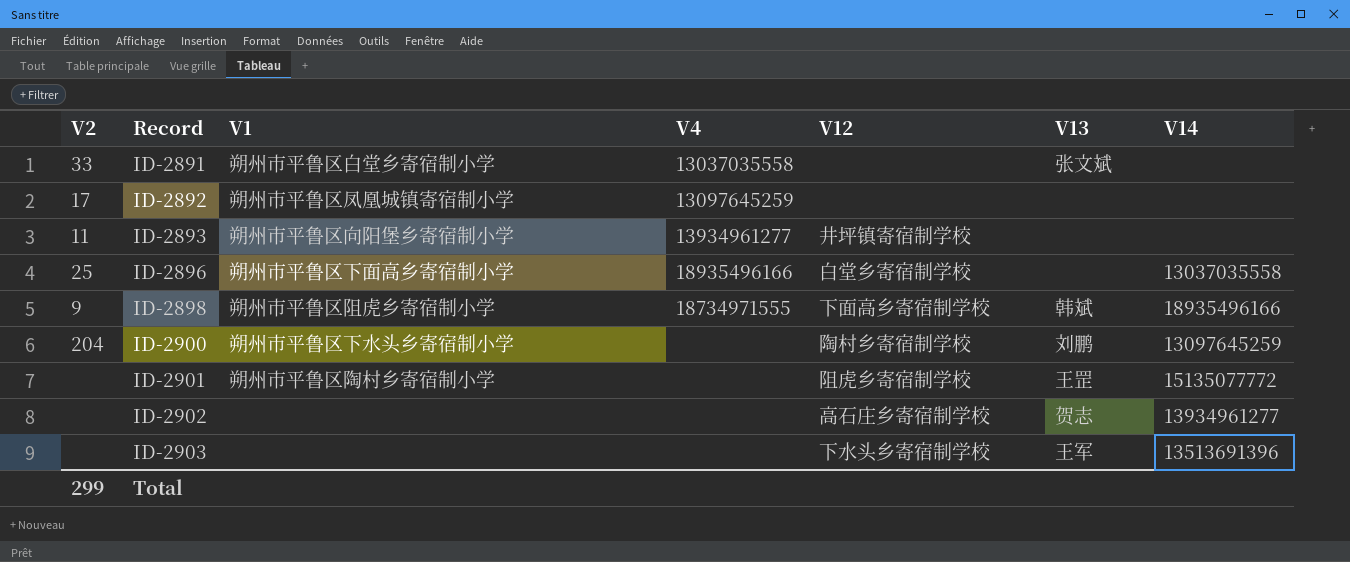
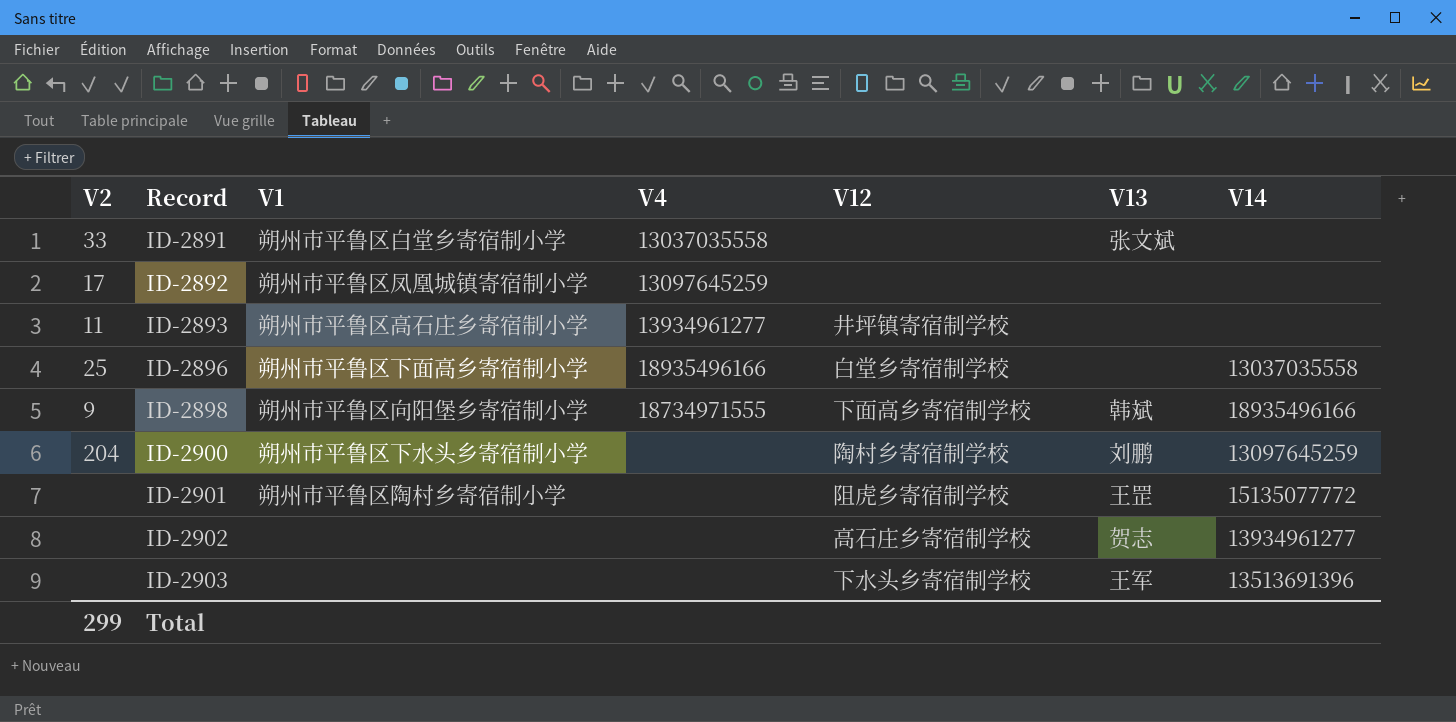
ID-2893 | V1: 朔州市平鲁区向阳堡乡寄宿制小学 -> 朔州市平鲁区高石庄乡寄宿制小学
ID-2898 | V1: 朔州市平鲁区阻虎乡寄宿制小学 -> 朔州市平鲁区向阳堡乡寄宿制小学

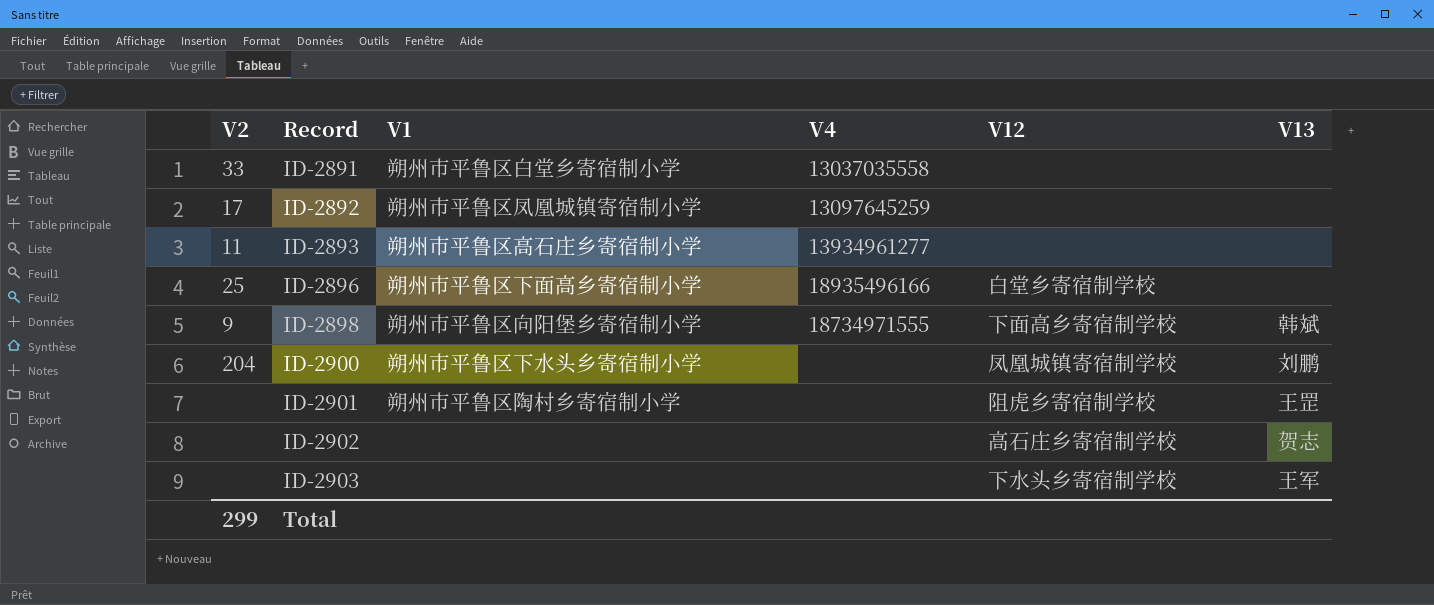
column V14 | position: 7 -> none
ID-2891 | V13: 张文斌 -> none
ID-2893 | V12: 井坪镇寄宿制学校 -> none
ID-2900 | V12: 陶村乡寄宿制学校 -> 凤凰城镇寄宿制学校

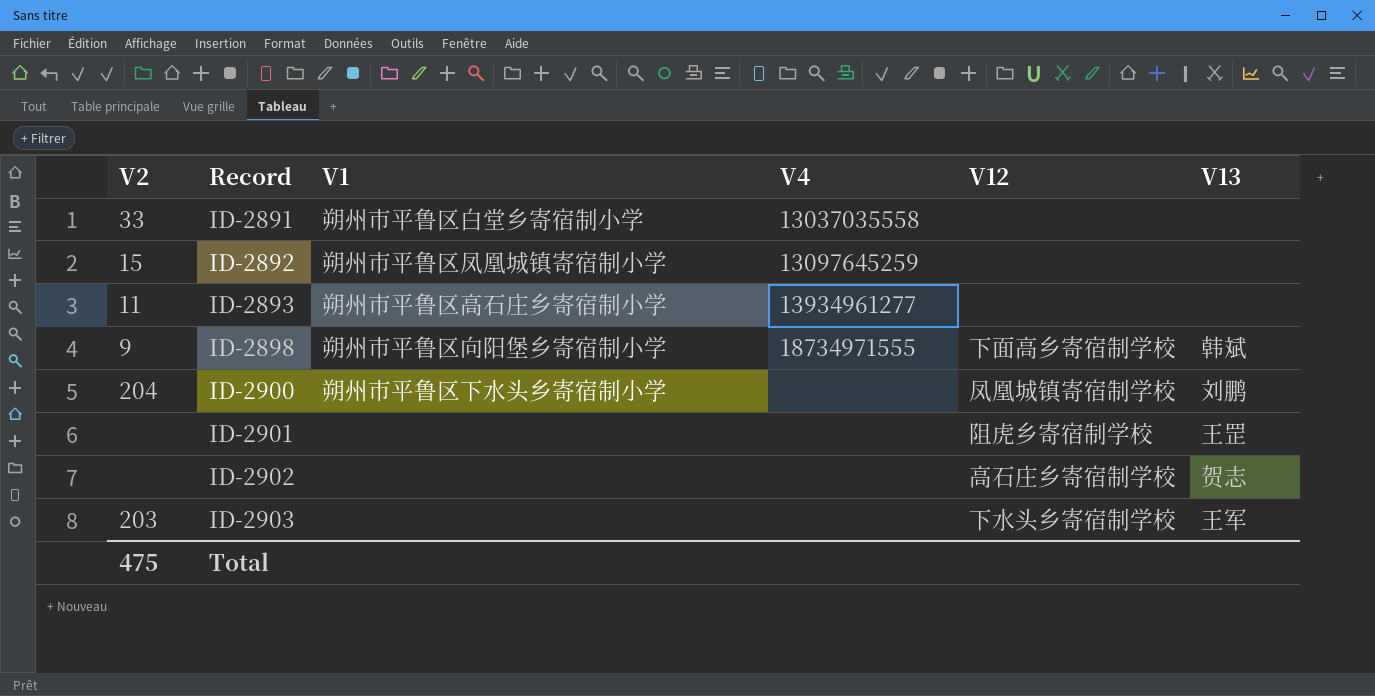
row ID-2896: 25 | 朔州市平鲁区下面高乡寄宿制小学 | 18935496166 | 白堂乡寄宿制学校 | none -> none
ID-2892 | V2: 17 -> 15
ID-2901 | V1: 朔州市平鲁区陶村乡寄宿制小学 -> none
ID-2903 | V2: none -> 203
Total | V2: 299 -> 475

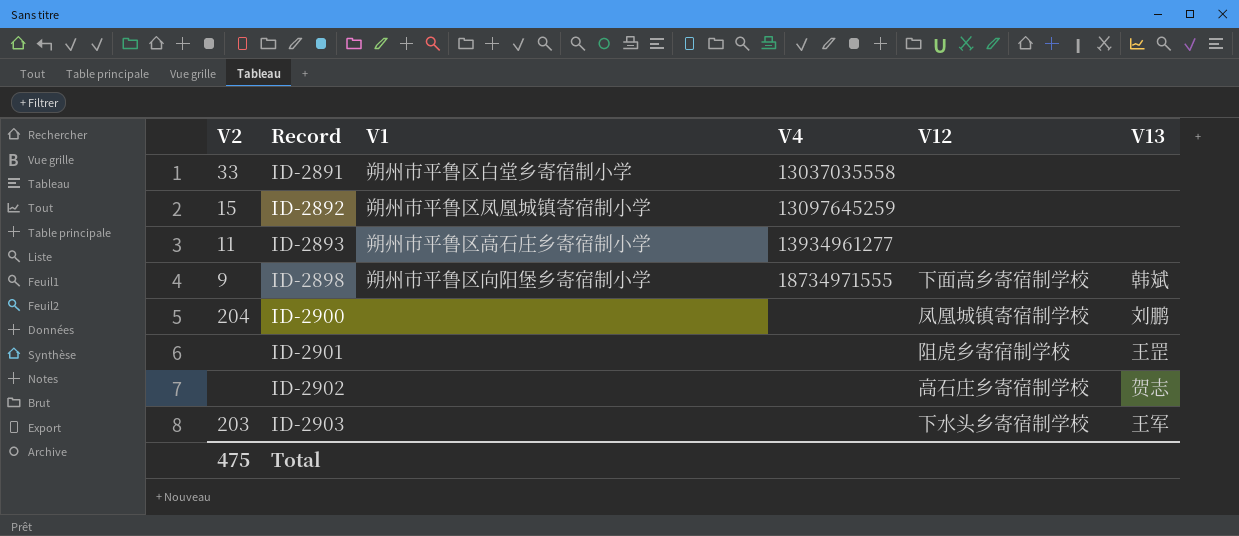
ID-2900 | V1: 朔州市平鲁区下水头乡寄宿制小学 -> none

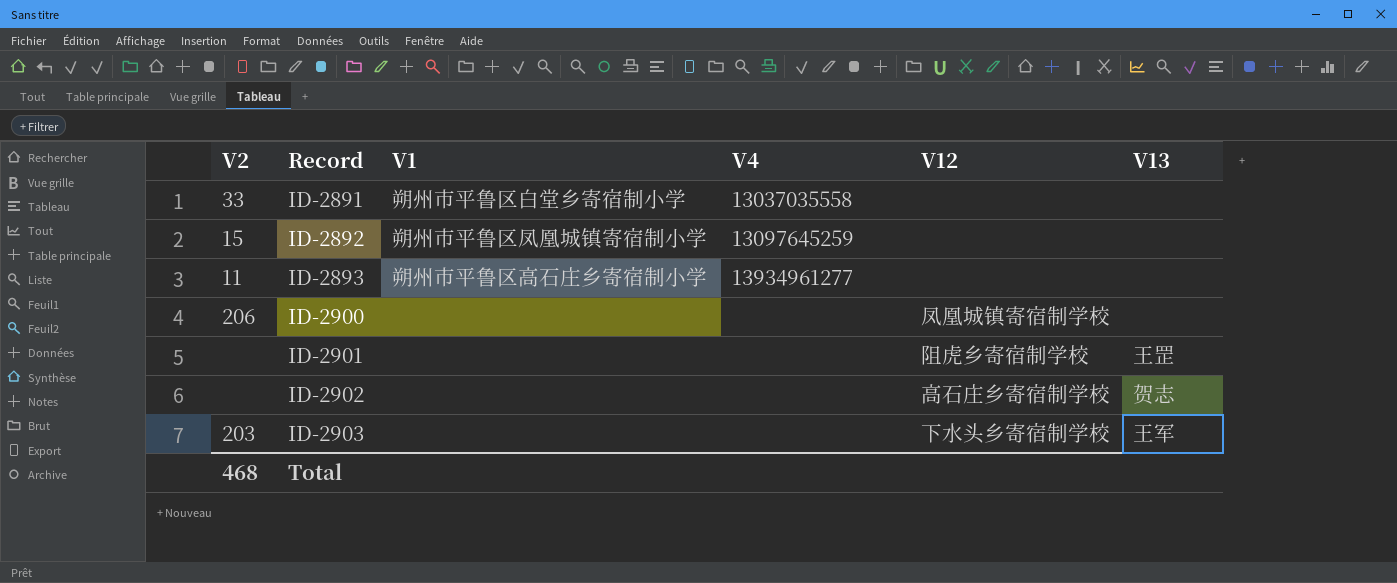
row ID-2898: 9 | 朔州市平鲁区向阳堡乡寄宿制小学 | 18734971555 | 下面高乡寄宿制学校 | 韩斌 -> none
ID-2900 | V2: 204 -> 206
ID-2900 | V13: 刘鹏 -> none
Total | V2: 475 -> 468

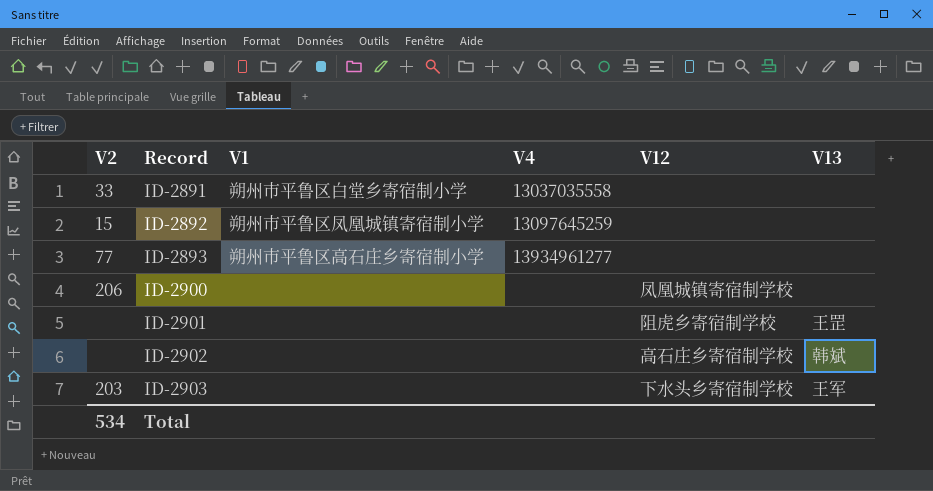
ID-2893 | V2: 11 -> 77
ID-2902 | V13: 贺志 -> 韩斌
Total | V2: 468 -> 534

